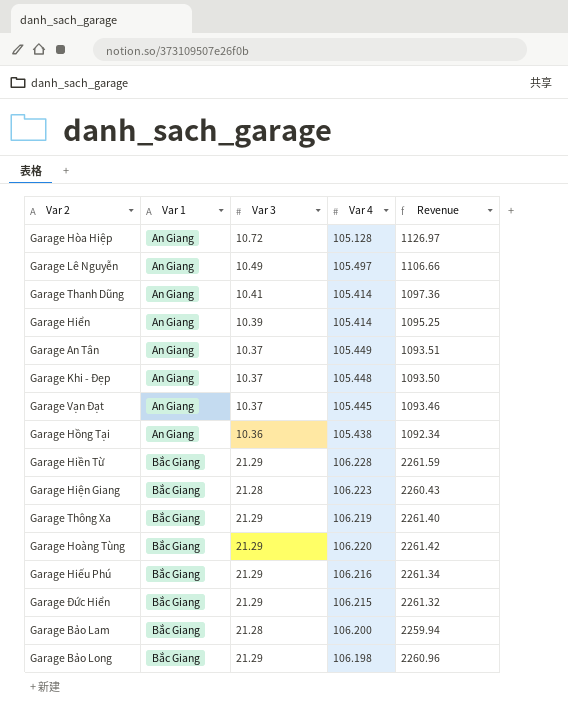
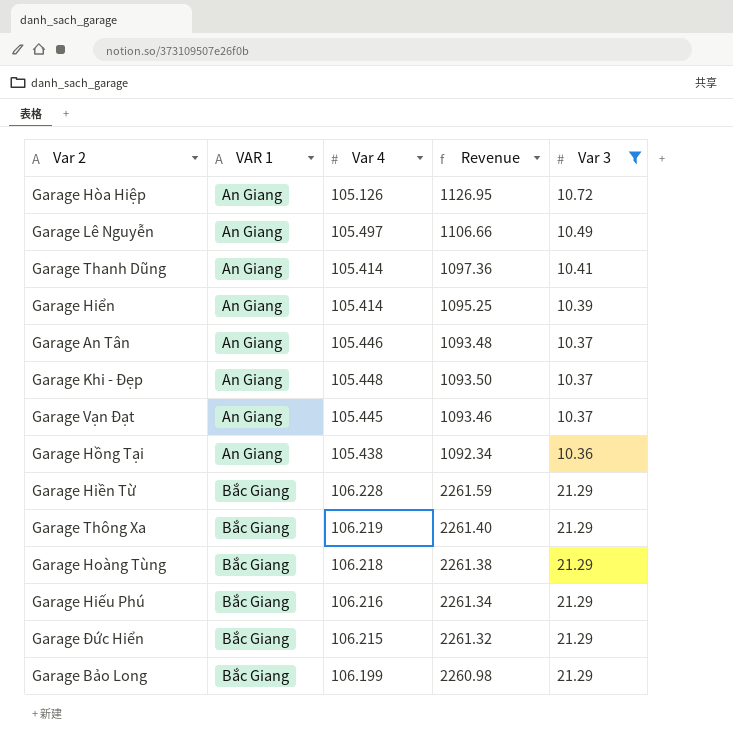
filter: none -> Var 3 != 21.28
column name: Var 1 -> VAR 1
column Var 3 | position: 3 -> 5
Garage Hòa Hiệp | Var 4: 105.128 -> 105.126
Garage Hòa Hiệp | Revenue: 1126.97 -> 1126.95
Garage An Tân | Var 4: 105.449 -> 105.446
Garage An Tân | Revenue: 1093.51 -> 1093.48
Garage Hoàng Tùng | Var 4: 106.220 -> 106.218
Garage Hoàng Tùng | Revenue: 2261.42 -> 2261.38
Garage Bảo Long | Var 4: 106.198 -> 106.199
Garage Bảo Long | Revenue: 2260.96 -> 2260.98

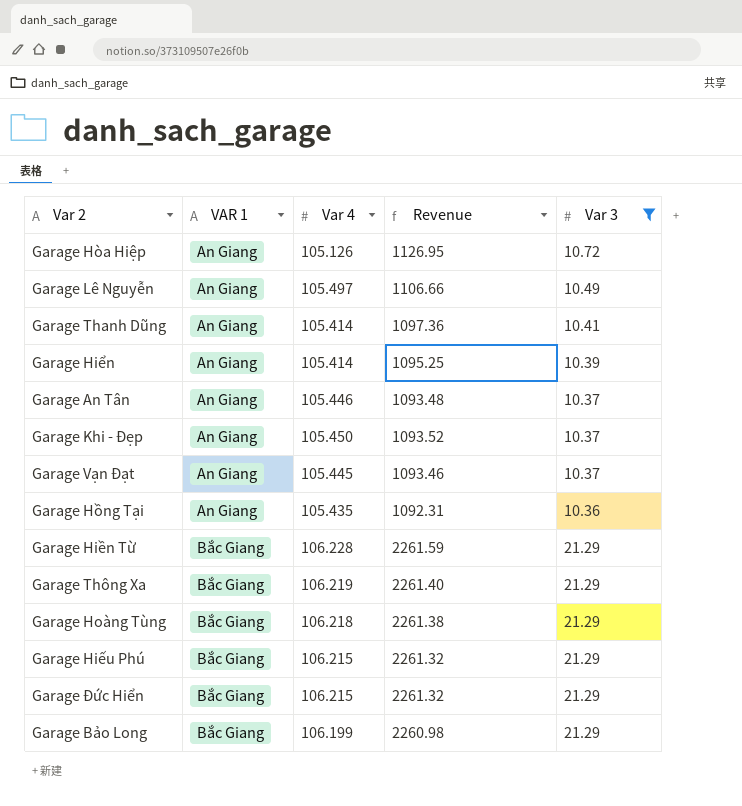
Garage Khi - Đẹp | Var 4: 105.448 -> 105.450
Garage Khi - Đẹp | Revenue: 1093.50 -> 1093.52
Garage Hồng Tại | Var 4: 105.438 -> 105.435
Garage Hồng Tại | Revenue: 1092.34 -> 1092.31
Garage Hiếu Phú | Var 4: 106.216 -> 106.215
Garage Hiếu Phú | Revenue: 2261.34 -> 2261.32

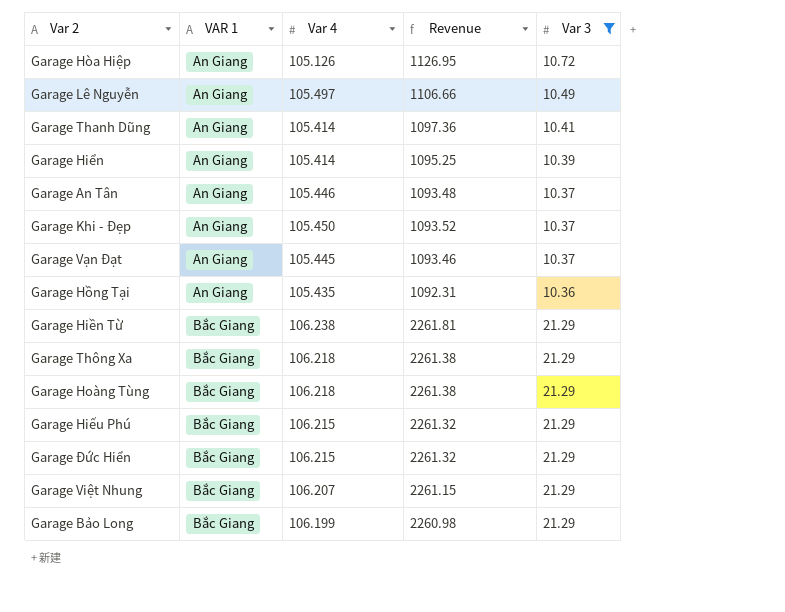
Garage Hiền Từ | Var 4: 106.228 -> 106.238
Garage Hiền Từ | Revenue: 2261.59 -> 2261.81
Garage Thông Xa | Var 4: 106.219 -> 106.218
Garage Thông Xa | Revenue: 2261.40 -> 2261.38
row Garage Việt Nhung: none -> Bắc Giang | 106.207 | 2261.15 | 21.29

